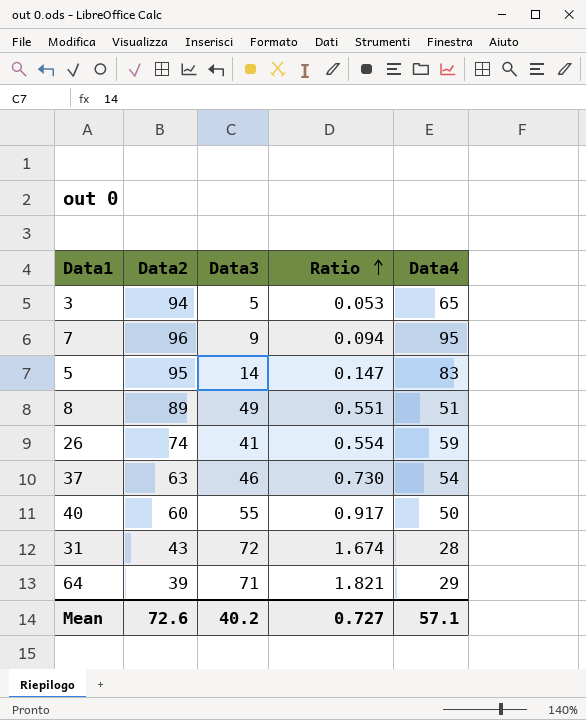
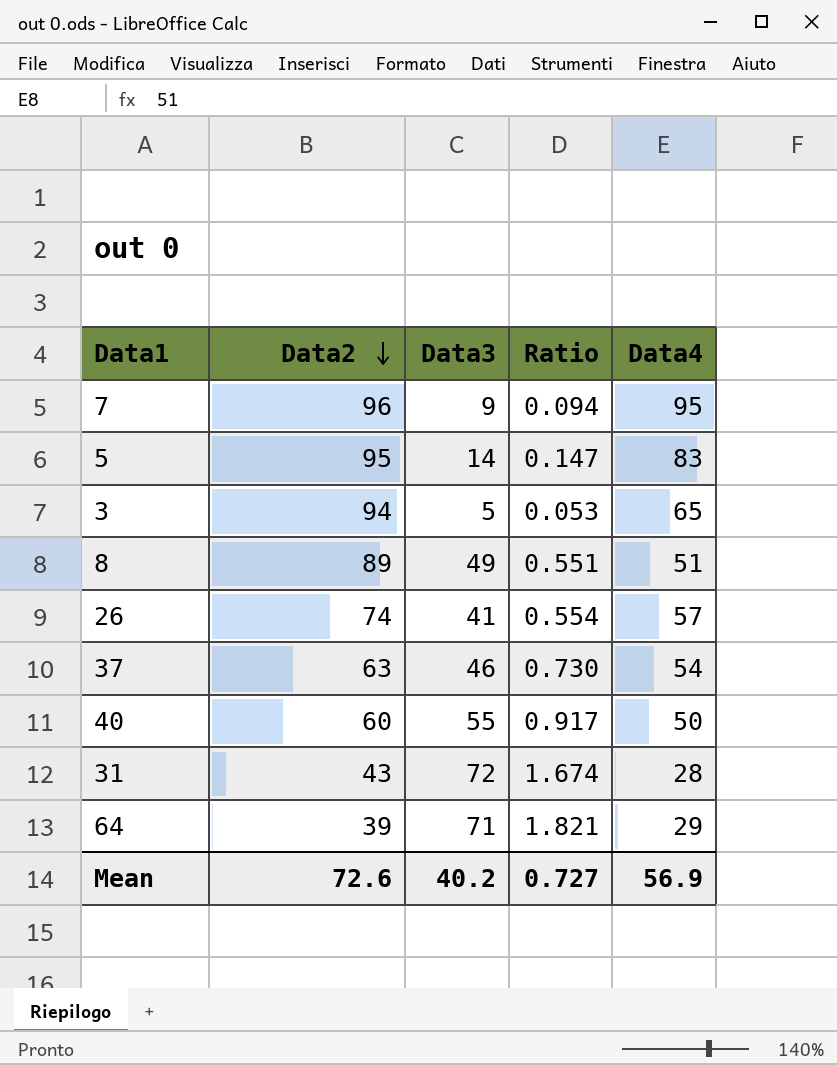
row order: Ratio ascending -> Data2 descending
26 | Data4: 59 -> 57
Mean | Data4: 57.1 -> 56.9

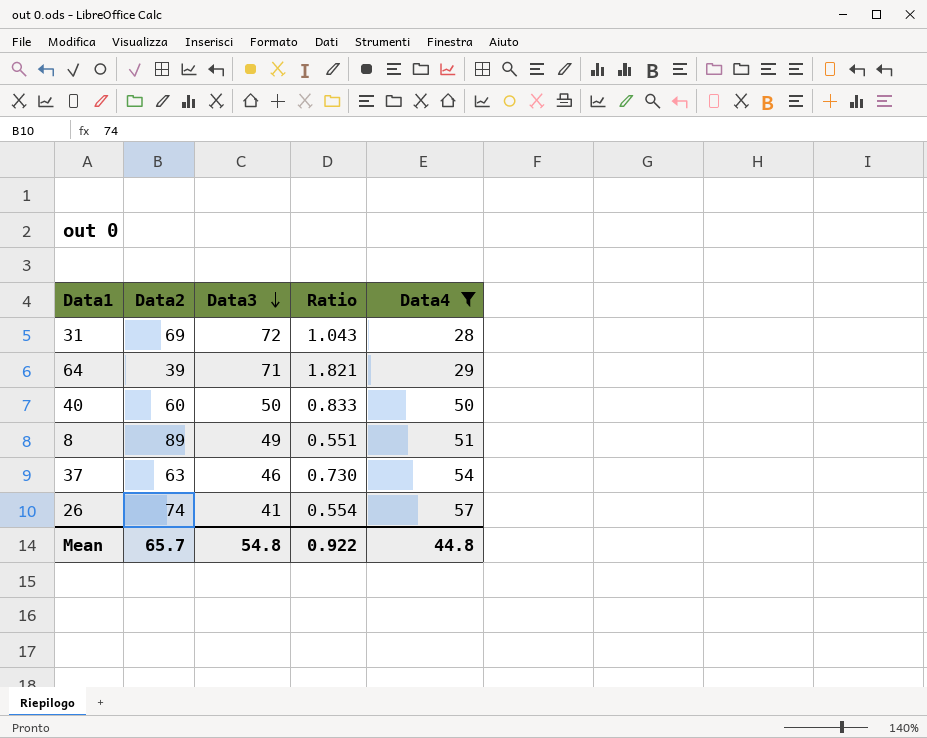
filter: none -> Data4 <= 57
row order: Data2 descending -> Data3 descending
31 | Data2: 43 -> 69
31 | Ratio: 1.674 -> 1.043
40 | Data3: 55 -> 50
40 | Ratio: 0.917 -> 0.833
Mean | Data2: 72.6 -> 65.7
Mean | Data3: 40.2 -> 54.8
Mean | Ratio: 0.727 -> 0.922
Mean | Data4: 56.9 -> 44.8

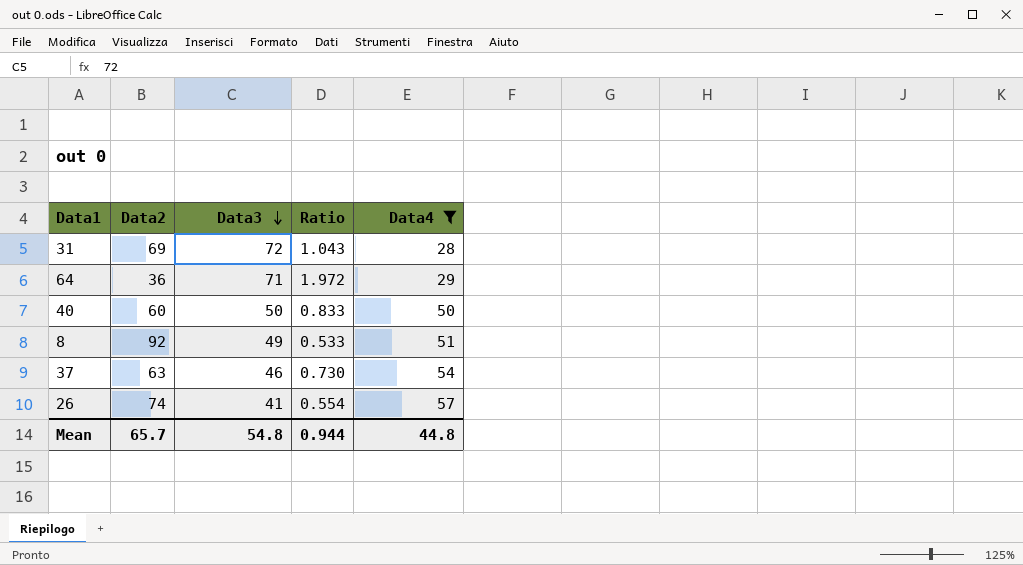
64 | Data2: 39 -> 36
64 | Ratio: 1.821 -> 1.972
8 | Data2: 89 -> 92
8 | Ratio: 0.551 -> 0.533
Mean | Ratio: 0.922 -> 0.944

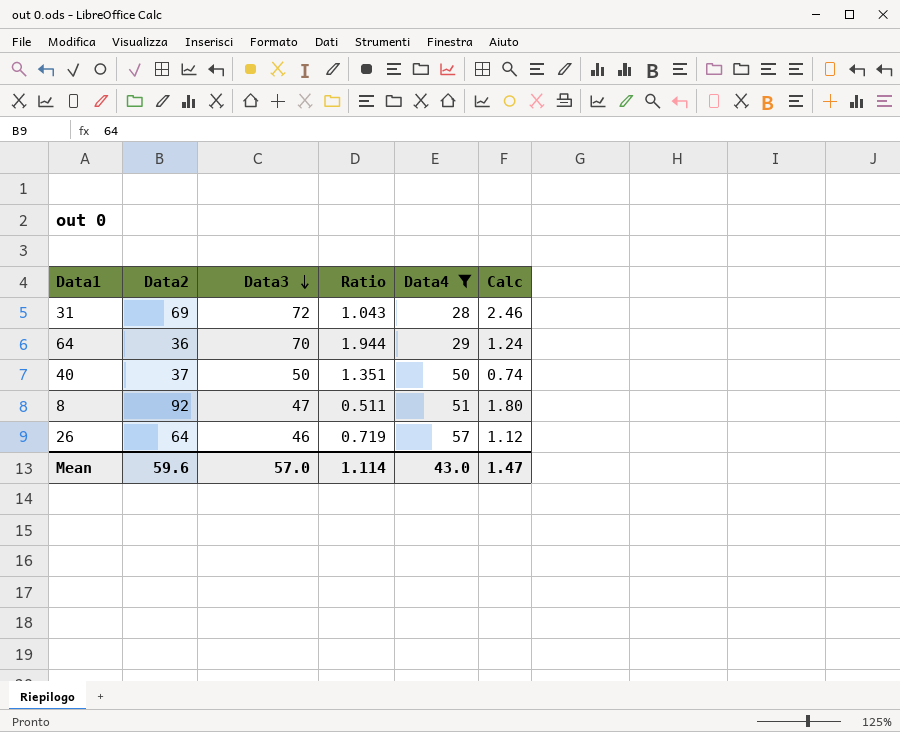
column Calc | formula: none -> [Data2] / [Data4]
row 37: 63 | 46 | 0.730 | 54 -> none
64 | Data3: 71 -> 70
64 | Ratio: 1.972 -> 1.944
40 | Data2: 60 -> 37
40 | Ratio: 0.833 -> 1.351
8 | Data3: 49 -> 47
8 | Ratio: 0.533 -> 0.511
26 | Data2: 74 -> 64
26 | Data3: 41 -> 46
26 | Ratio: 0.554 -> 0.719
Mean | Data2: 65.7 -> 59.6
Mean | Data3: 54.8 -> 57.0
Mean | Ratio: 0.944 -> 1.114
Mean | Data4: 44.8 -> 43.0

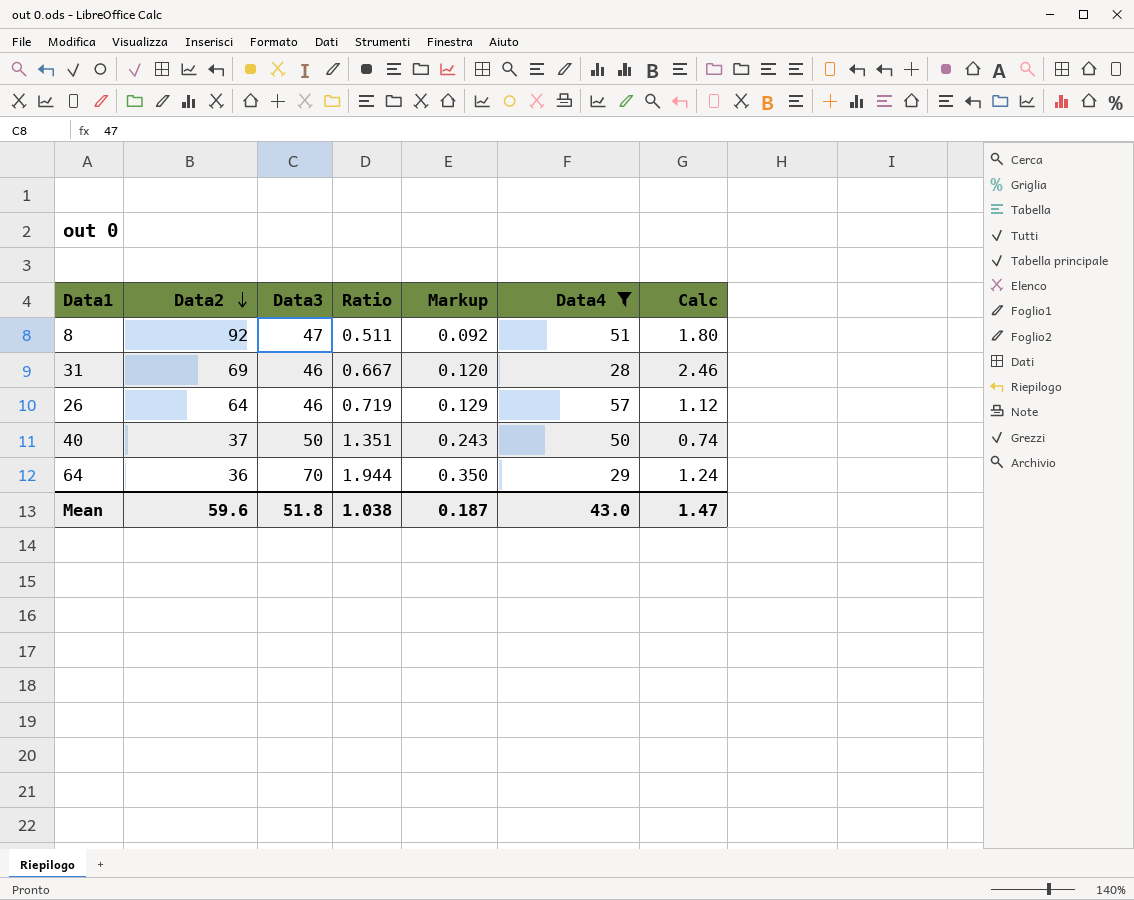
row order: Data3 descending -> Data2 descending
column Markup | formula: none -> [Ratio] * 0.18
31 | Data3: 72 -> 46
31 | Ratio: 1.043 -> 0.667
Mean | Data3: 57.0 -> 51.8
Mean | Ratio: 1.114 -> 1.038

